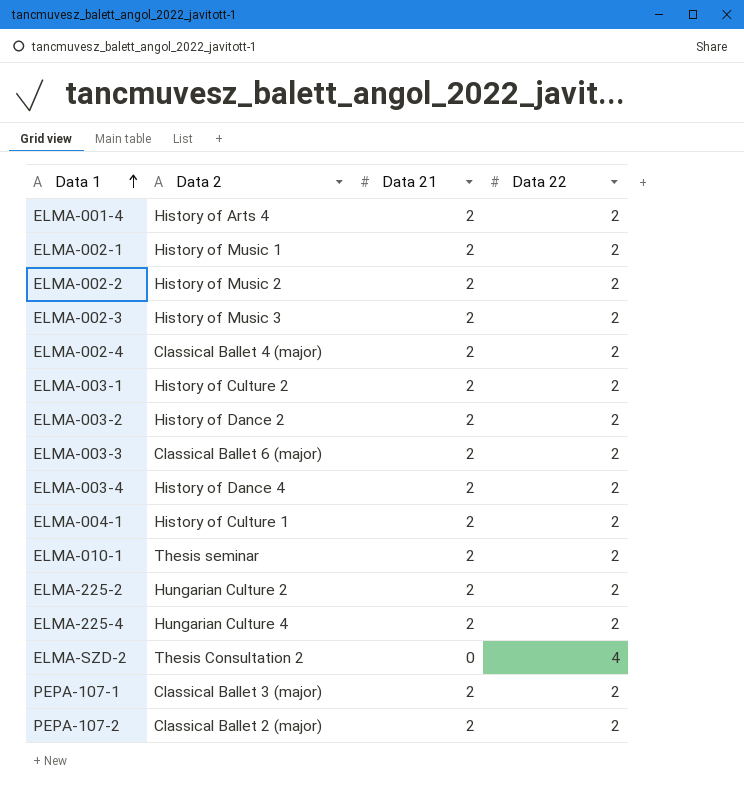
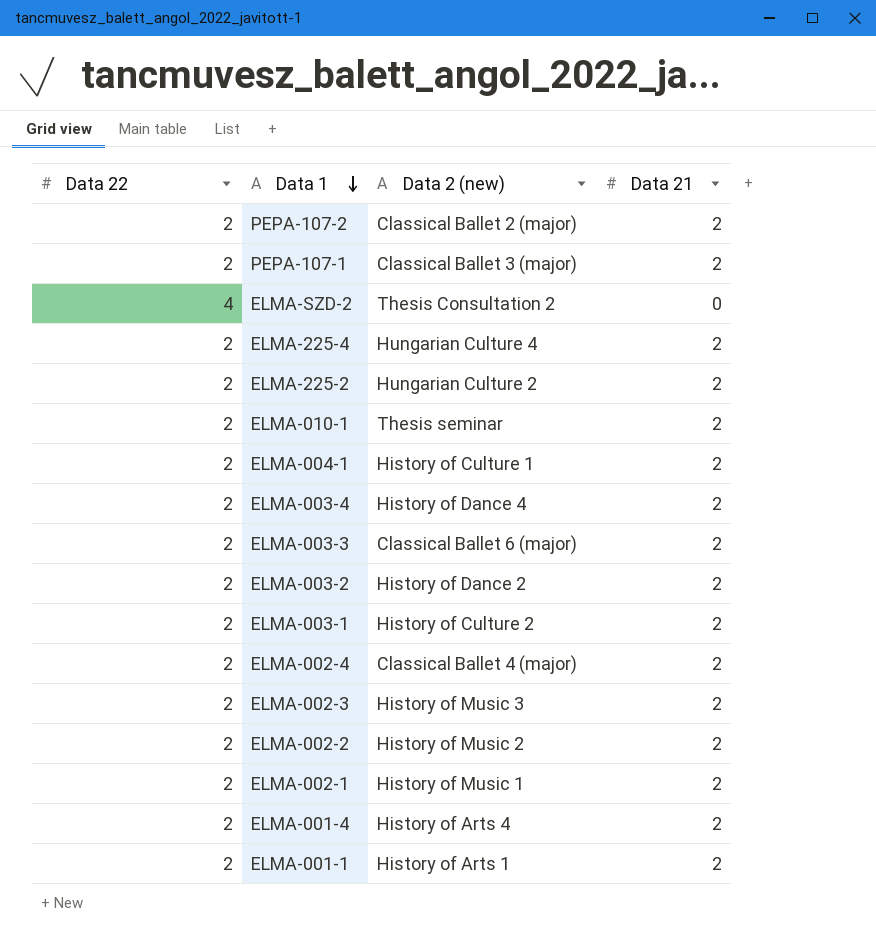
row order: Data 1 ascending -> Data 1 descending
column Data 22 | position: 4 -> 1
column name: Data 2 -> Data 2 (new)
row ELMA-001-1: none -> 2 | History of Arts 1 | 2

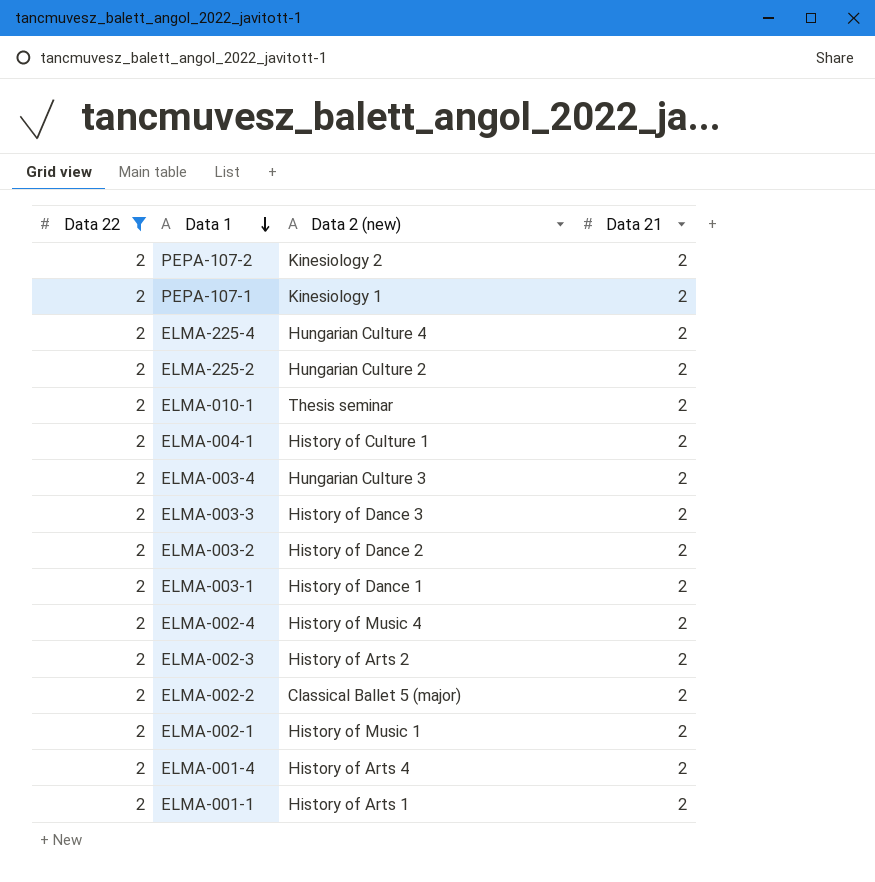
filter: none -> Data 22 = 2
PEPA-107-2 | Data 2 (new): Classical Ballet 2 (major) -> Kinesiology 2
PEPA-107-1 | Data 2 (new): Classical Ballet 3 (major) -> Kinesiology 1
ELMA-003-4 | Data 2 (new): History of Dance 4 -> Hungarian Culture 3
ELMA-003-3 | Data 2 (new): Classical Ballet 6 (major) -> History of Dance 3
ELMA-003-1 | Data 2 (new): History of Culture 2 -> History of Dance 1
ELMA-002-4 | Data 2 (new): Classical Ballet 4 (major) -> History of Music 4
ELMA-002-3 | Data 2 (new): History of Music 3 -> History of Arts 2
ELMA-002-2 | Data 2 (new): History of Music 2 -> Classical Ballet 5 (major)

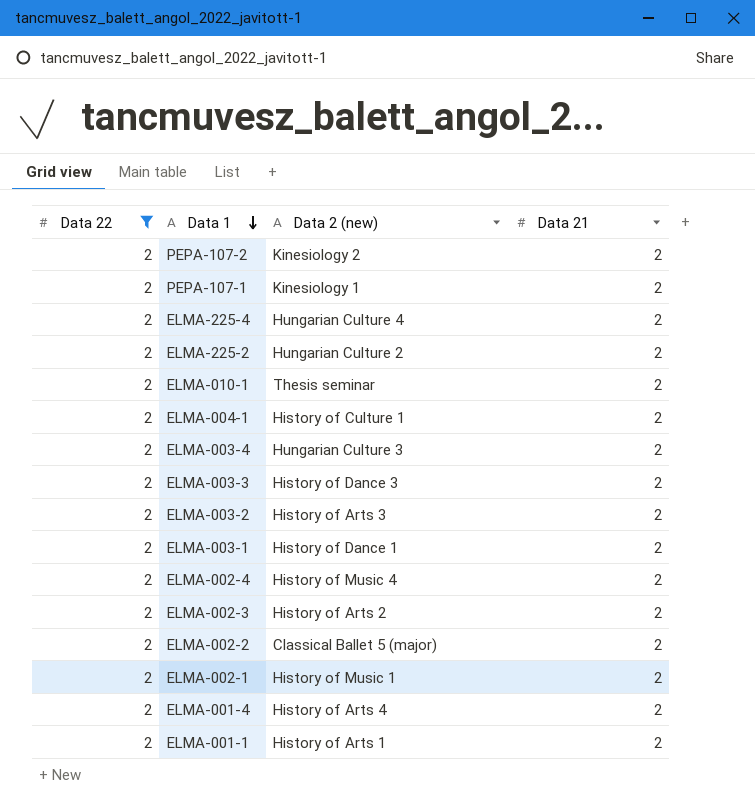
ELMA-003-2 | Data 2 (new): History of Dance 2 -> History of Arts 3

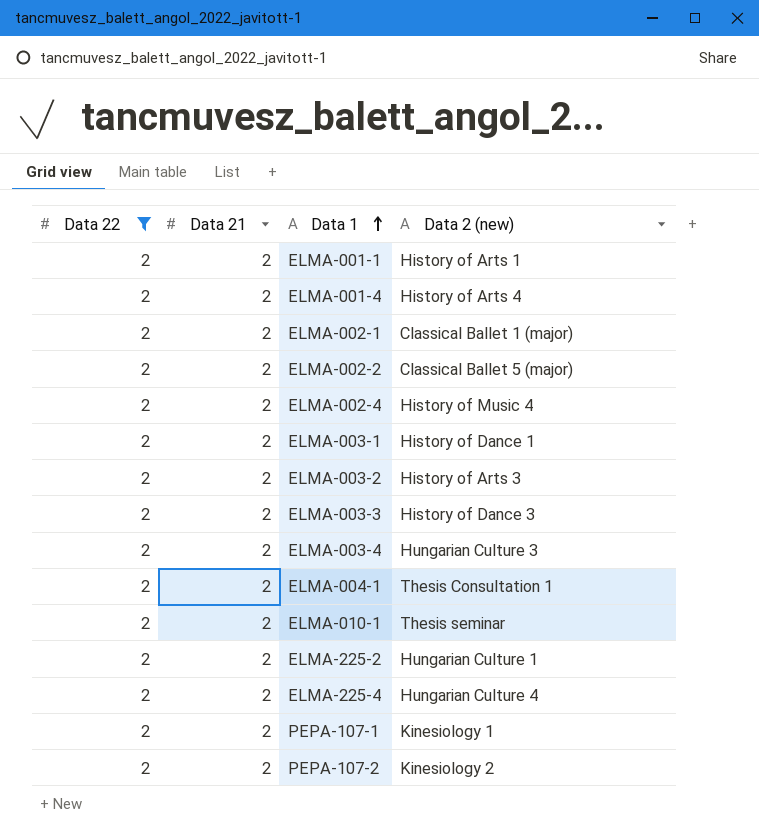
row order: Data 1 descending -> Data 1 ascending
column Data 21 | position: 4 -> 2
row ELMA-002-3: 2 | History of Arts 2 | 2 -> none
ELMA-002-1 | Data 2 (new): History of Music 1 -> Classical Ballet 1 (major)
ELMA-004-1 | Data 2 (new): History of Culture 1 -> Thesis Consultation 1
ELMA-225-2 | Data 2 (new): Hungarian Culture 2 -> Hungarian Culture 1

